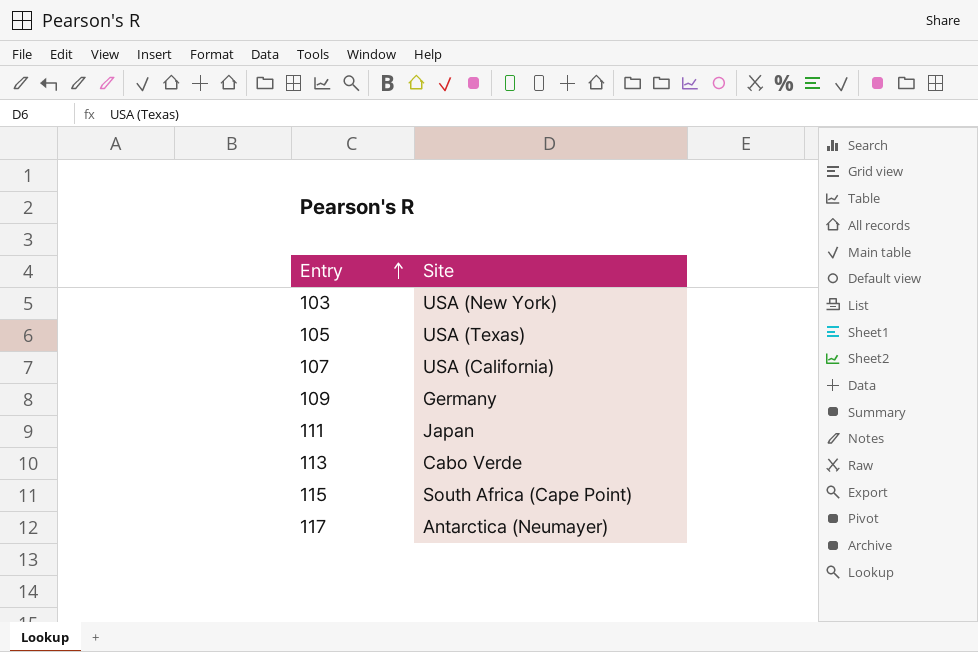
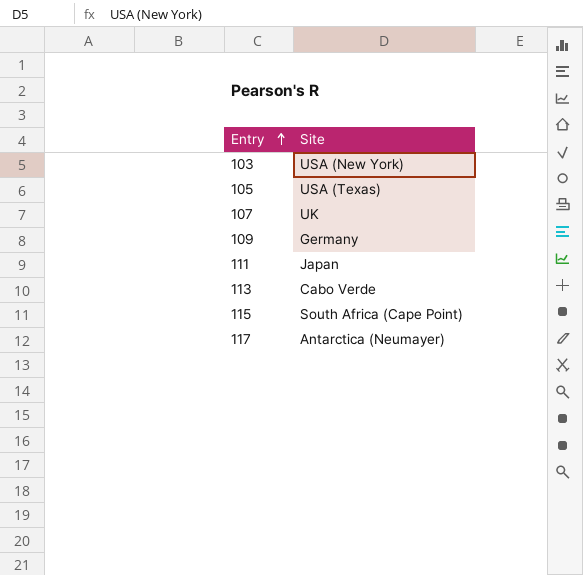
107 | Site: USA (California) -> UK

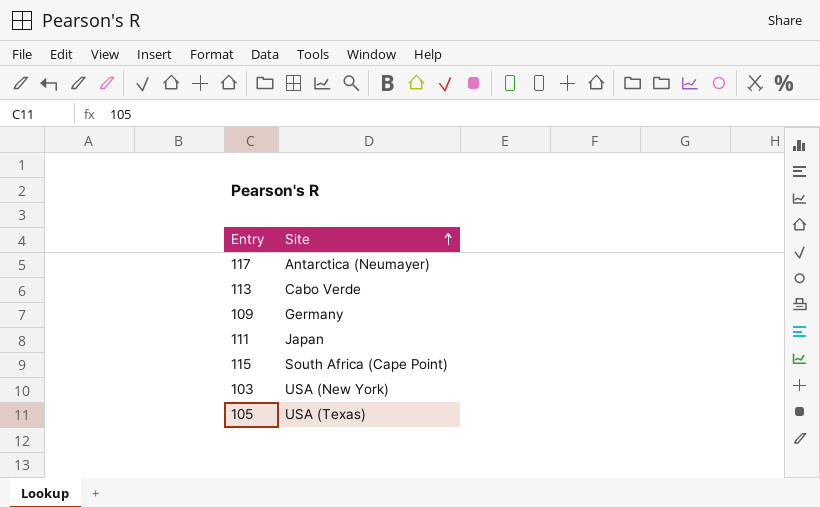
row order: Entry ascending -> Site ascending
row 107: UK -> none

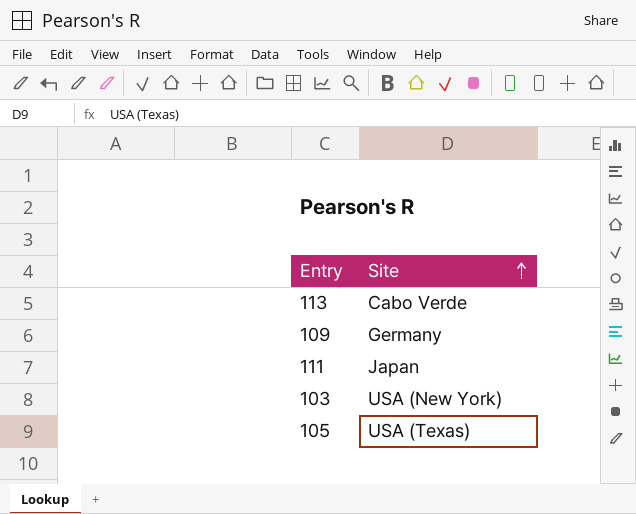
row 117: Antarctica (Neumayer) -> none
row 115: South Africa (Cape Point) -> none

